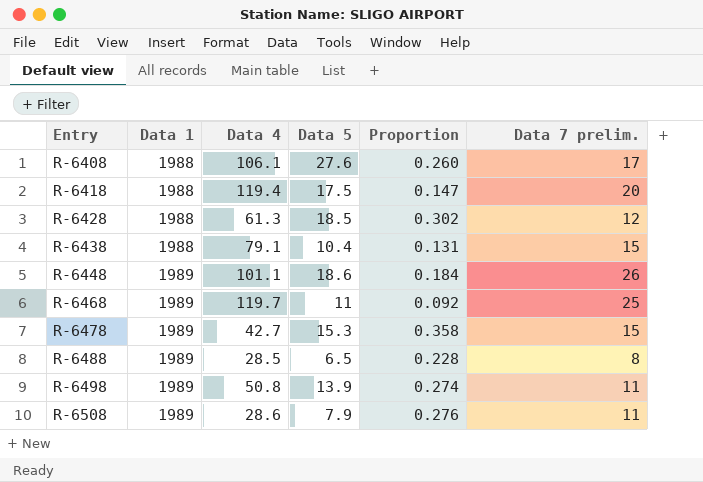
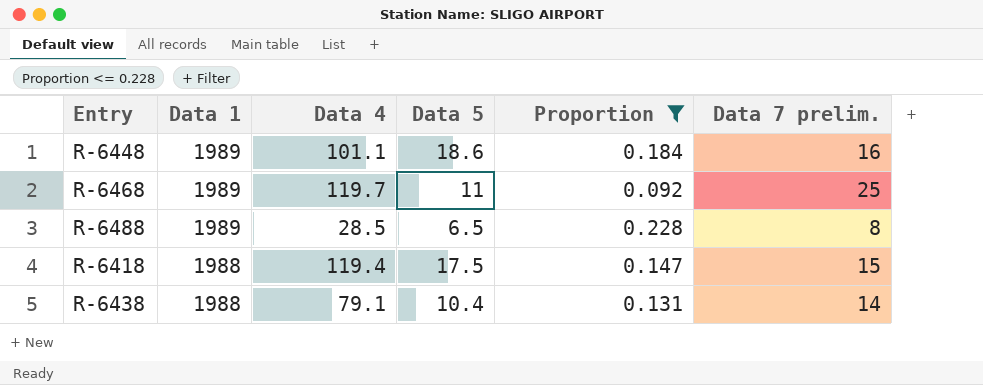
filter: none -> Proportion <= 0.228
row order: Entry ascending -> Data 1 descending
R-6448 | Data 7 prelim.: 26 -> 16
R-6418 | Data 7 prelim.: 20 -> 15
R-6438 | Data 7 prelim.: 15 -> 14

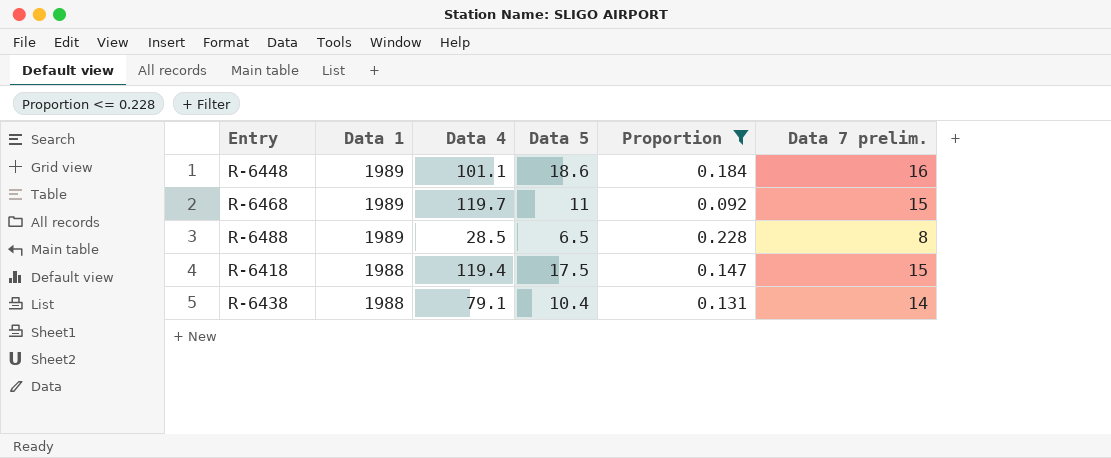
R-6468 | Data 7 prelim.: 25 -> 15

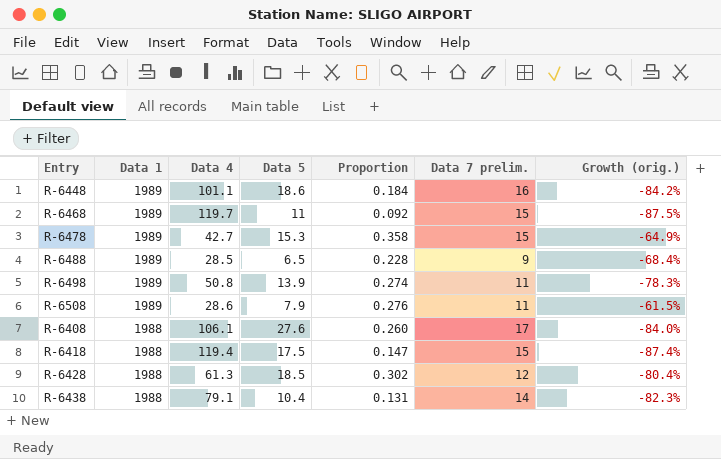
filter: Proportion <= 0.228 -> none
column Growth (orig.) | formula: none -> ([Data 7 prelim.] - [Data 4]) / [Data 4]
R-6488 | Data 7 prelim.: 8 -> 9

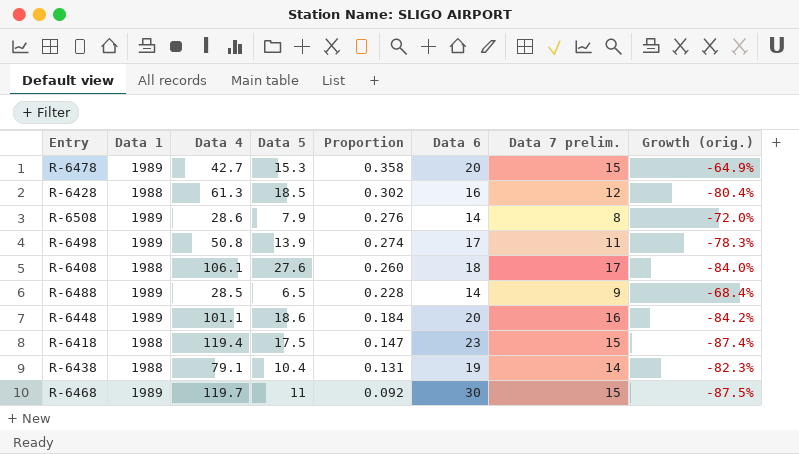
row order: Data 1 descending -> Proportion descending
column Data 6 | position: none -> 6
R-6508 | Data 7 prelim.: 11 -> 8
R-6508 | Growth (orig.): -61.5% -> -72.0%

